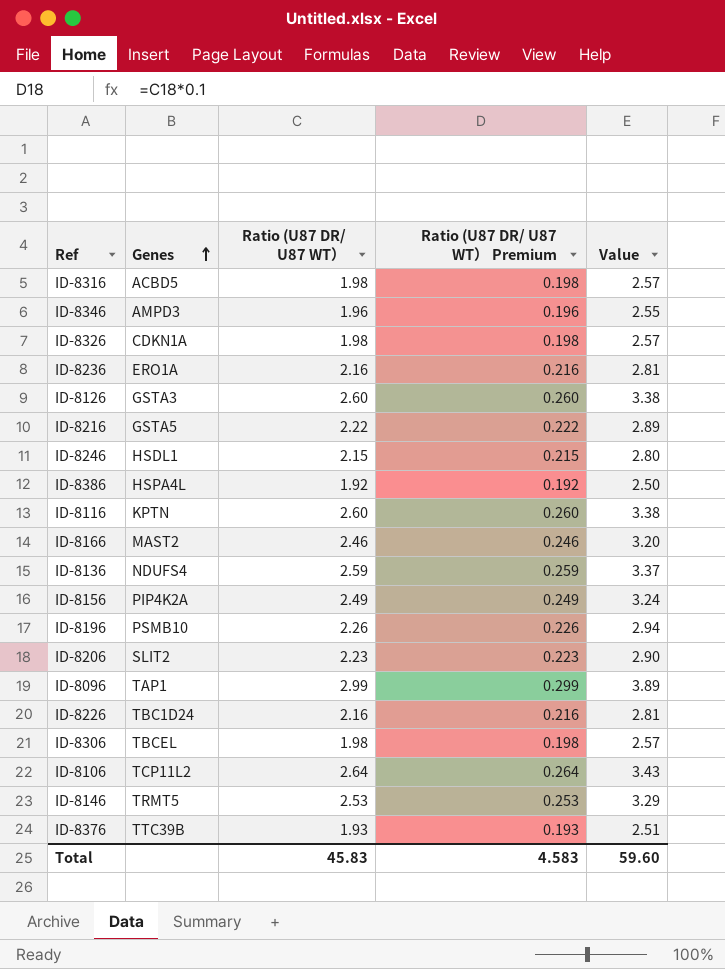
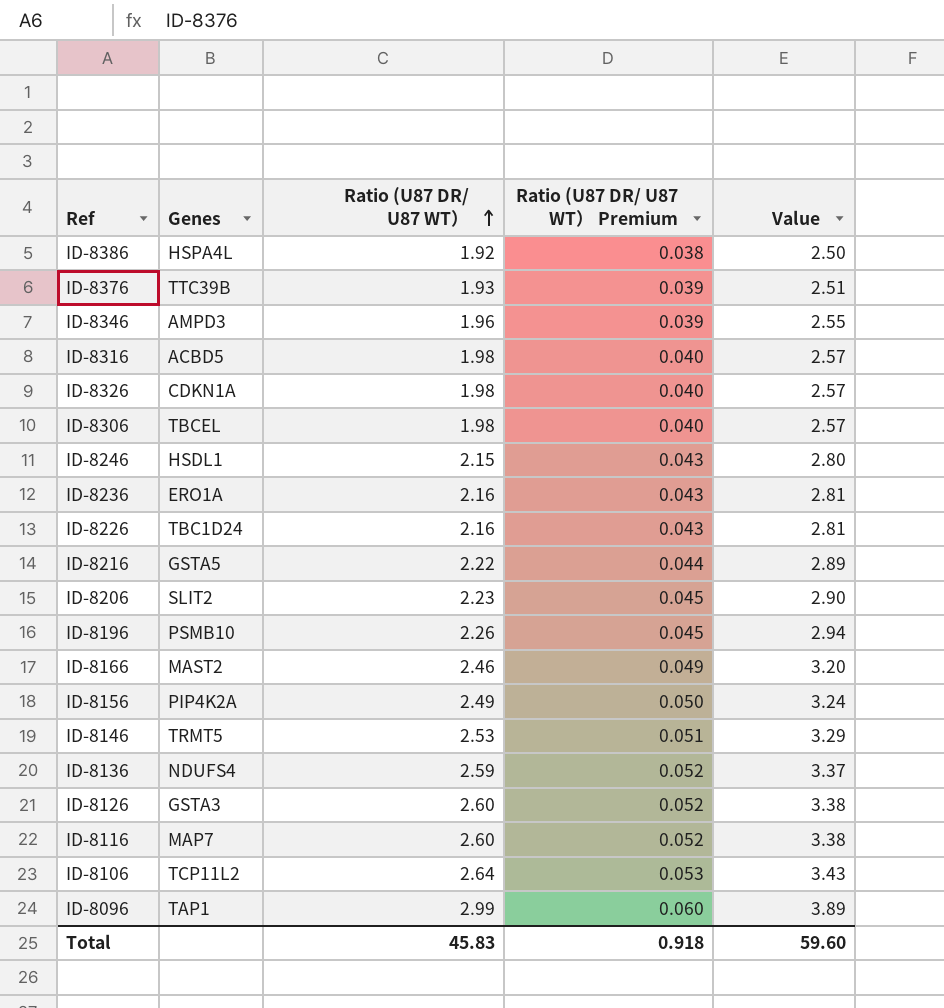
row order: Genes ascending -> Ratio (U87 DR/ U87 WT） ascending
column Ratio (U87 DR/ U87 WT） Premium | formula: [Ratio (U87 DR/ U87 WT）] * 0.1 -> [Ratio (U87 DR/ U87 WT）] * 0.02
ID-8116 | Genes: KPTN -> MAP7
Total | Ratio (U87 DR/ U87 WT） Premium: 4.583 -> 0.918

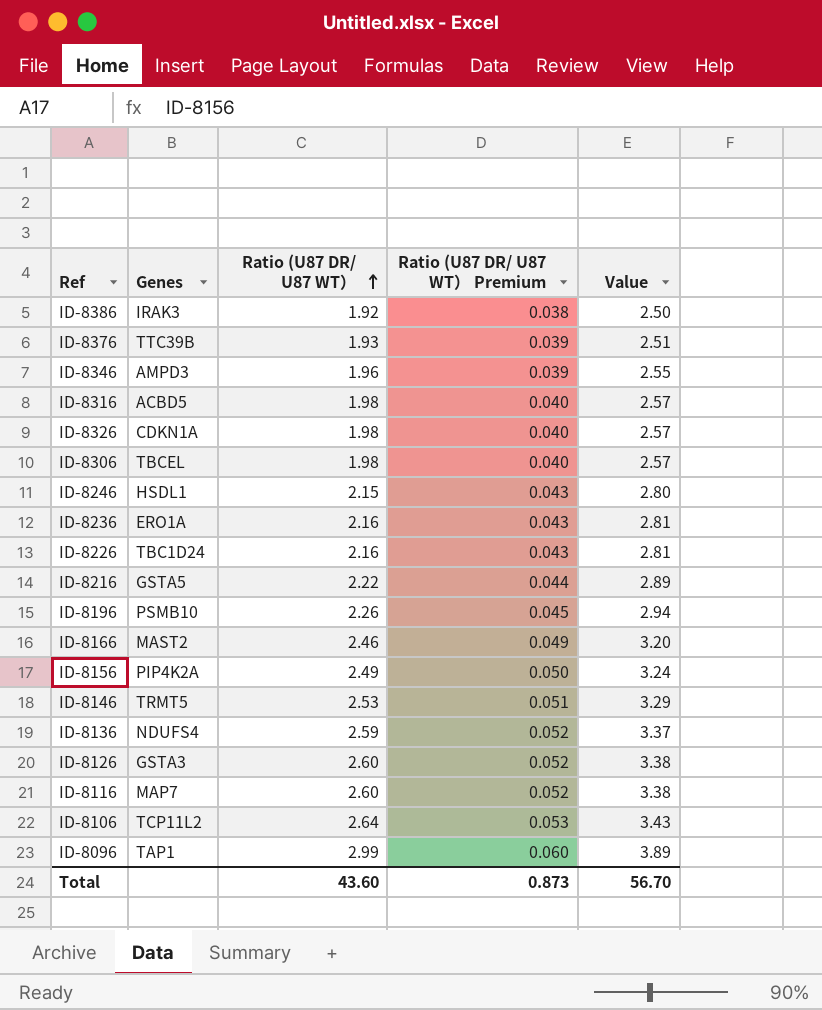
row ID-8206: SLIT2 | 2.23 | 0.045 | 2.90 -> none
ID-8386 | Genes: HSPA4L -> IRAK3
Total | Ratio (U87 DR/ U87 WT）: 45.83 -> 43.60
Total | Ratio (U87 DR/ U87 WT） Premium: 0.918 -> 0.873
Total | Value: 59.60 -> 56.70

